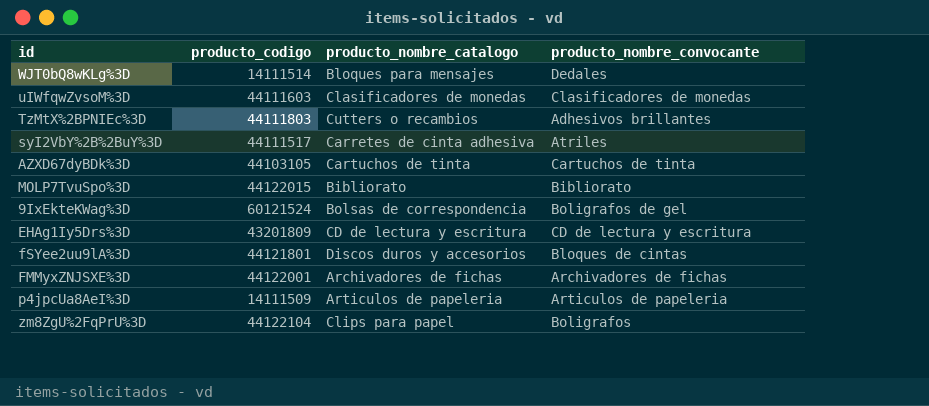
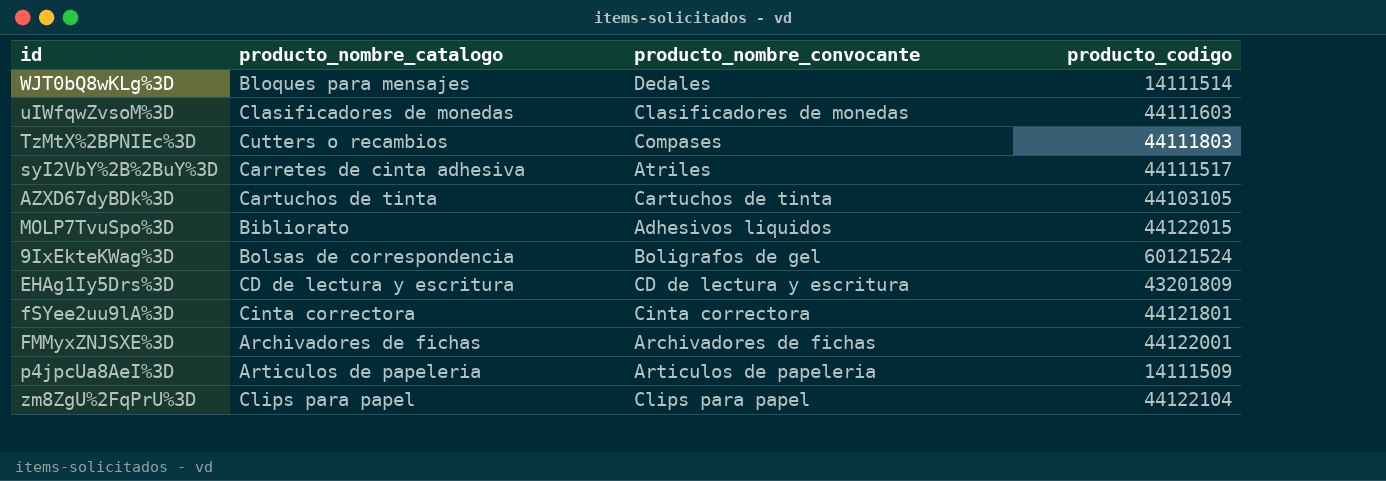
column producto_codigo | position: 2 -> 4
TzMtX%2BPNIEc%3D | producto_nombre_convocante: Adhesivos brillantes -> Compases
MOLP7TvuSpo%3D | producto_nombre_convocante: Bibliorato -> Adhesivos liquidos
fSYee2uu9lA%3D | producto_nombre_catalogo: Discos duros y accesorios -> Cinta correctora
fSYee2uu9lA%3D | producto_nombre_convocante: Bloques de cintas -> Cinta correctora
zm8ZgU%2FqPrU%3D | producto_nombre_convocante: Boligrafos -> Clips para papel

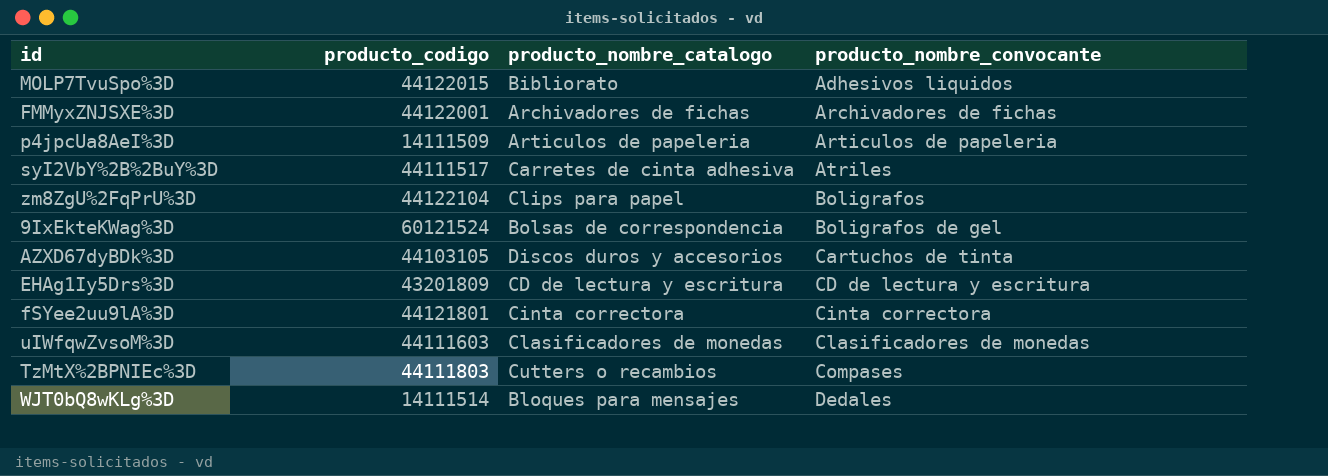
row order: none -> producto_nombre_convocante ascending
column producto_codigo | position: 4 -> 2
zm8ZgU%2FqPrU%3D | producto_nombre_convocante: Clips para papel -> Boligrafos
AZXD67dyBDk%3D | producto_nombre_catalogo: Cartuchos de tinta -> Discos duros y accesorios

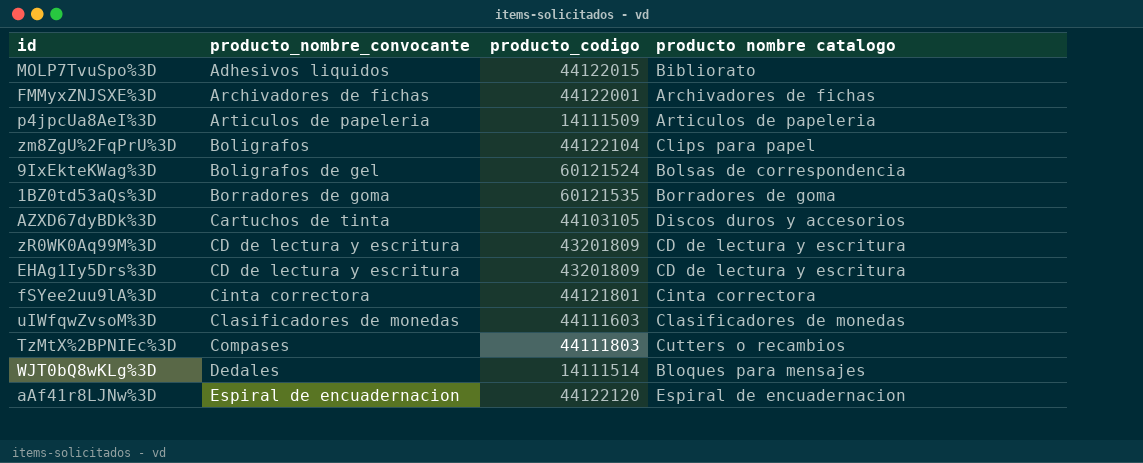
column producto_nombre_convocante | position: 4 -> 2
column name: producto_nombre_catalogo -> producto nombre catalogo
row syI2VbY%2B%2BuY%3D: 44111517 | Carretes de cinta adhesiva | Atriles -> none
row 1BZ0td53aQs%3D: none -> Borradores de goma | 60121535 | Borradores de goma
row zR0WK0Aq99M%3D: none -> CD de lectura y escritura | 43201809 | CD de lectura y escritura
row aAf41r8LJNw%3D: none -> Espiral de encuadernacion | 44122120 | Espiral de encuadernacion

